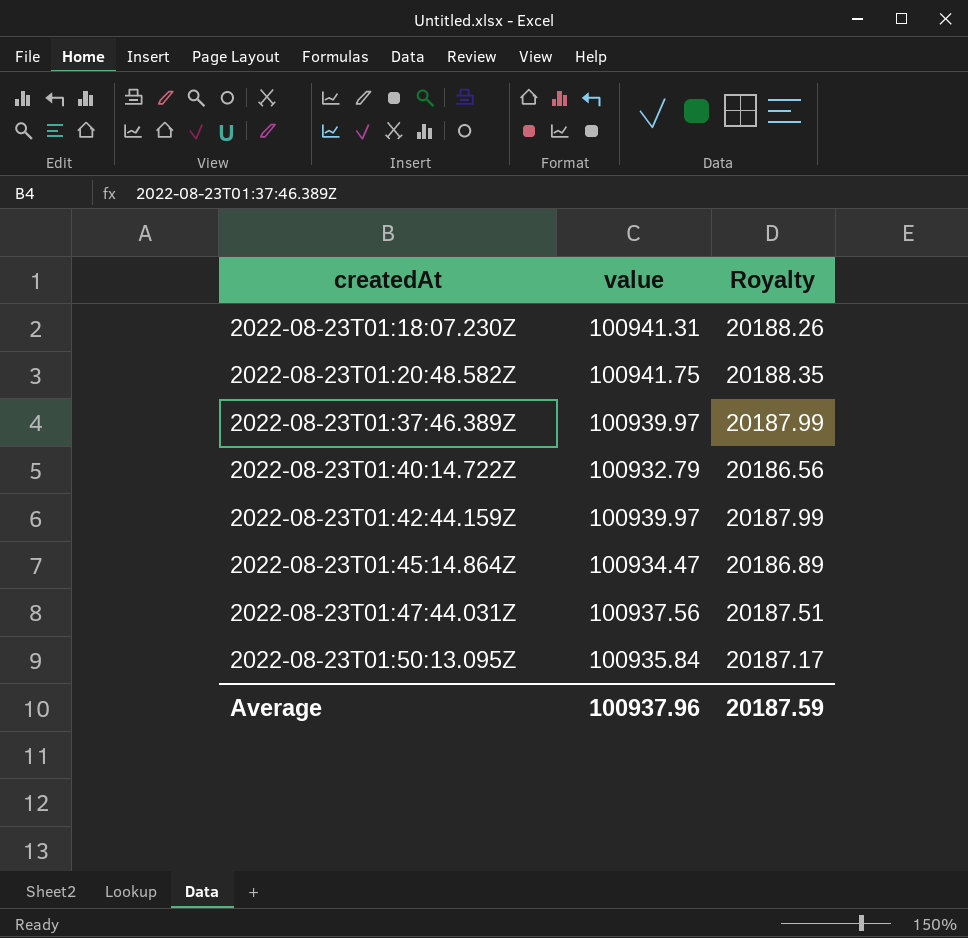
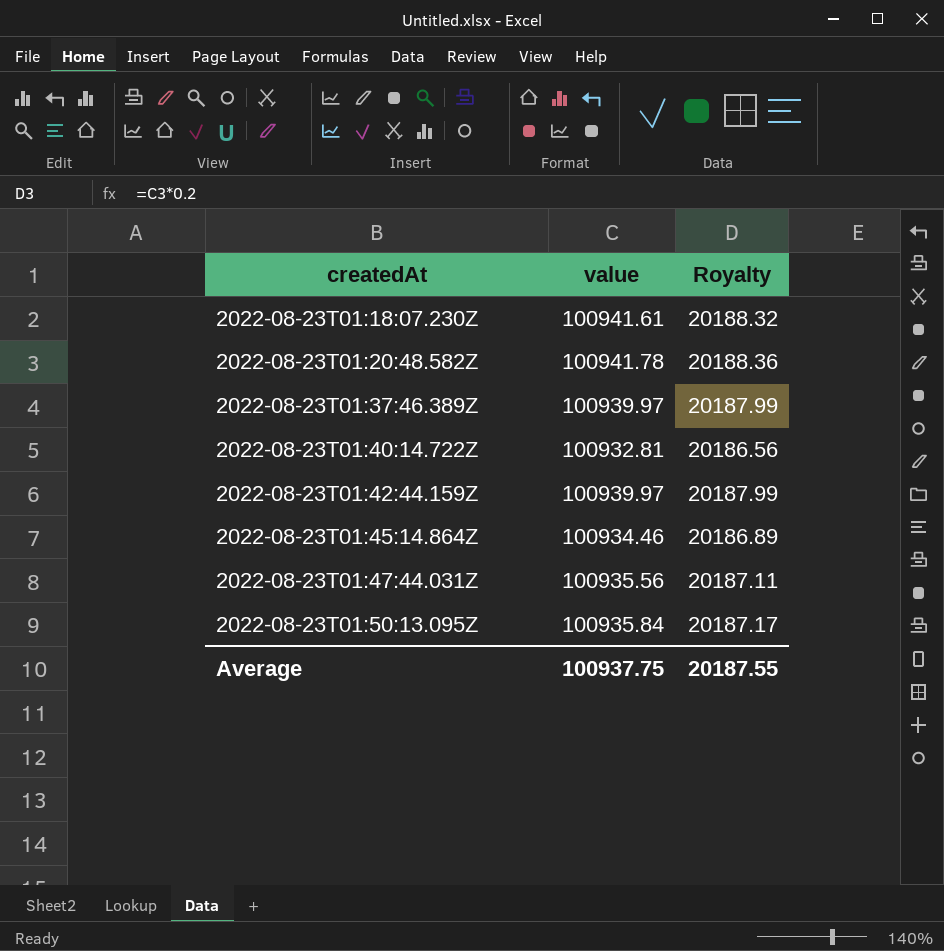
2022-08-23T01:18:07.230Z | value: 100941.31 -> 100941.61
2022-08-23T01:18:07.230Z | Royalty: 20188.26 -> 20188.32
2022-08-23T01:20:48.582Z | value: 100941.75 -> 100941.78
2022-08-23T01:20:48.582Z | Royalty: 20188.35 -> 20188.36
2022-08-23T01:40:14.722Z | value: 100932.79 -> 100932.81
2022-08-23T01:45:14.864Z | value: 100934.47 -> 100934.46
2022-08-23T01:47:44.031Z | value: 100937.56 -> 100935.56
2022-08-23T01:47:44.031Z | Royalty: 20187.51 -> 20187.11
Average | value: 100937.96 -> 100937.75
Average | Royalty: 20187.59 -> 20187.55

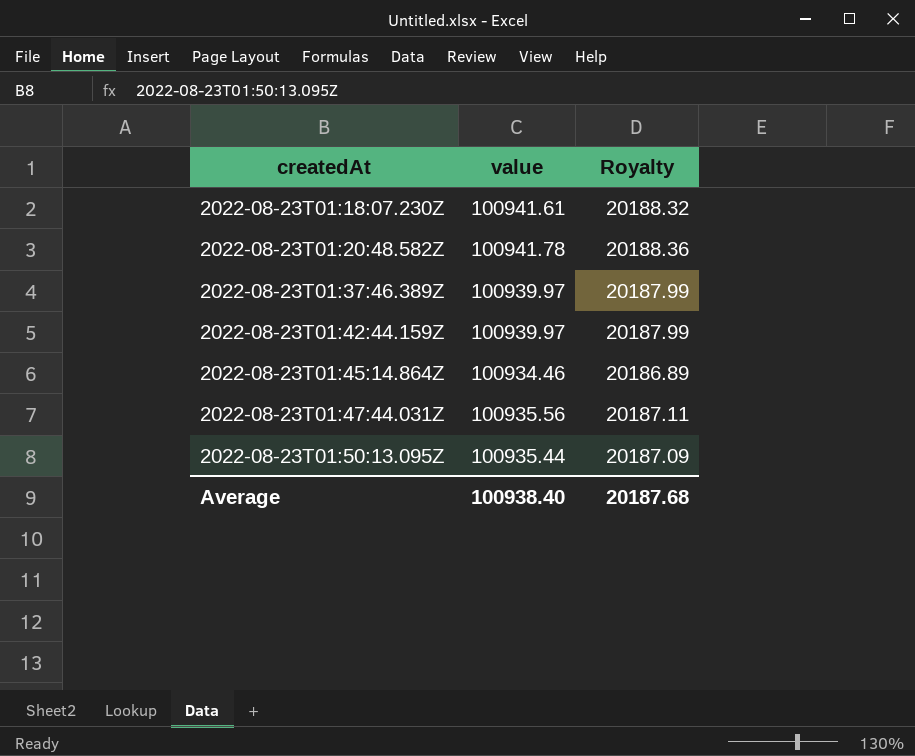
row 2022-08-23T01:40:14.722Z: 100932.81 | 20186.56 -> none
2022-08-23T01:50:13.095Z | value: 100935.84 -> 100935.44
2022-08-23T01:50:13.095Z | Royalty: 20187.17 -> 20187.09
Average | value: 100937.75 -> 100938.40
Average | Royalty: 20187.55 -> 20187.68

